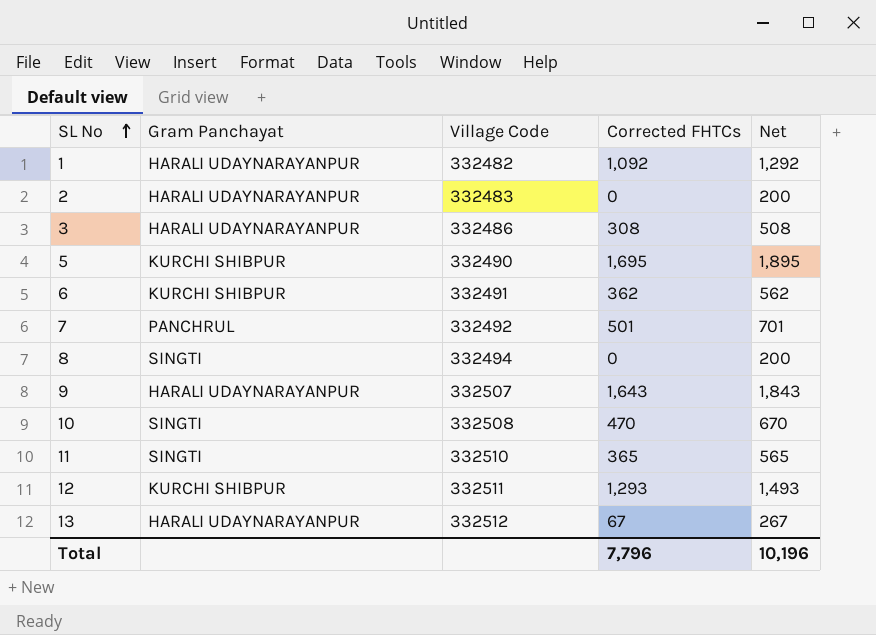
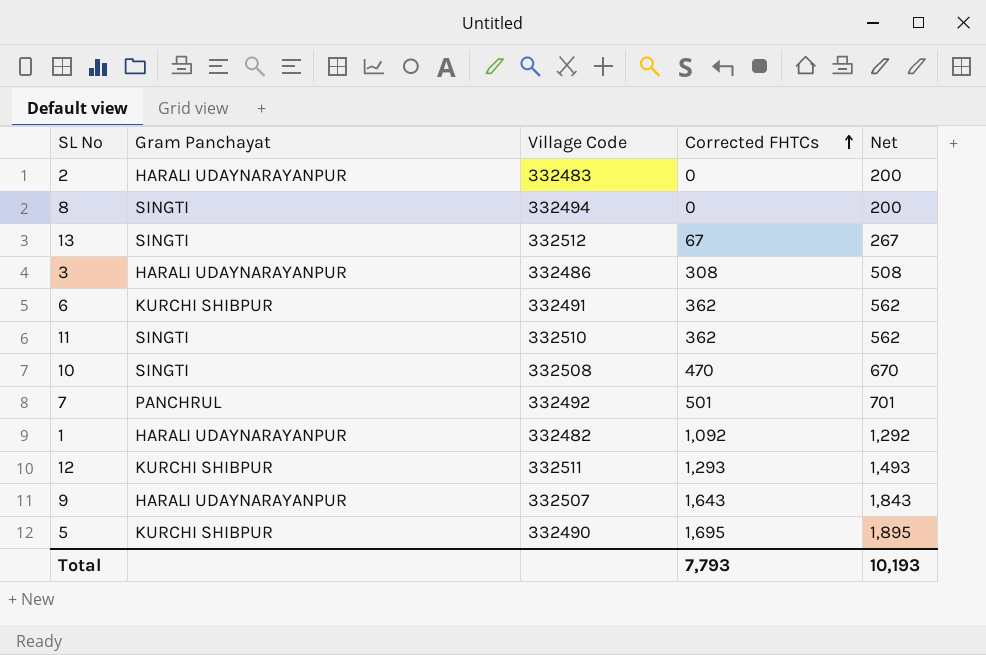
row order: SL No ascending -> Corrected FHTCs ascending
13 | Gram Panchayat: HARALI UDAYNARAYANPUR -> SINGTI
11 | Corrected FHTCs: 365 -> 362
11 | Net: 565 -> 562
Total | Corrected FHTCs: 7,796 -> 7,793
Total | Net: 10,196 -> 10,193

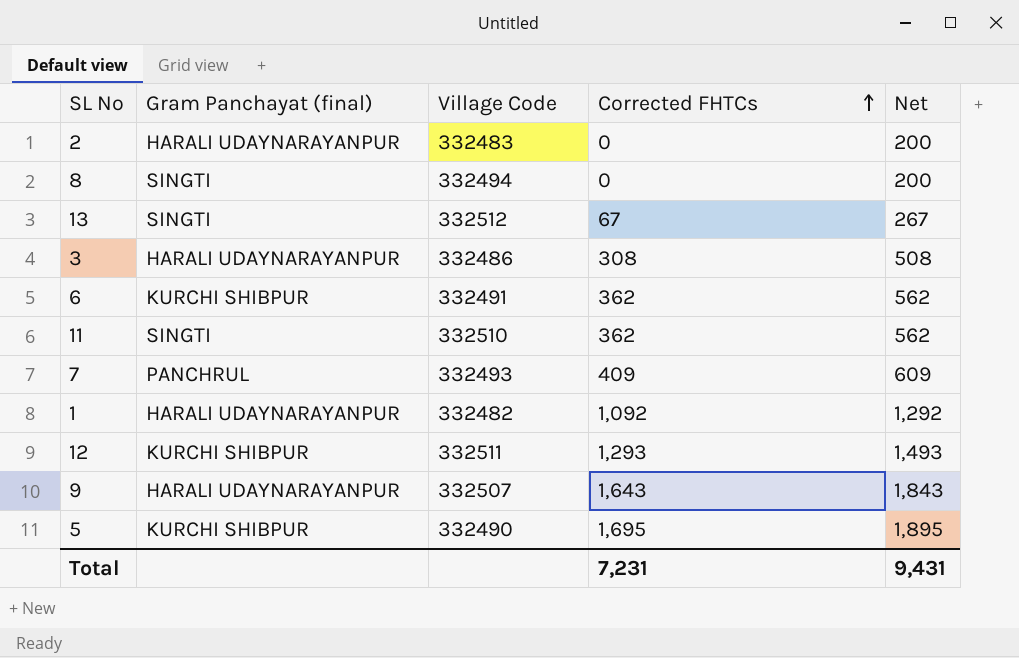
column name: Gram Panchayat -> Gram Panchayat (final)
row 10: SINGTI | 332508 | 470 | 670 -> none
7 | Village Code: 332492 -> 332493
7 | Corrected FHTCs: 501 -> 409
7 | Net: 701 -> 609
Total | Corrected FHTCs: 7,793 -> 7,231
Total | Net: 10,193 -> 9,431

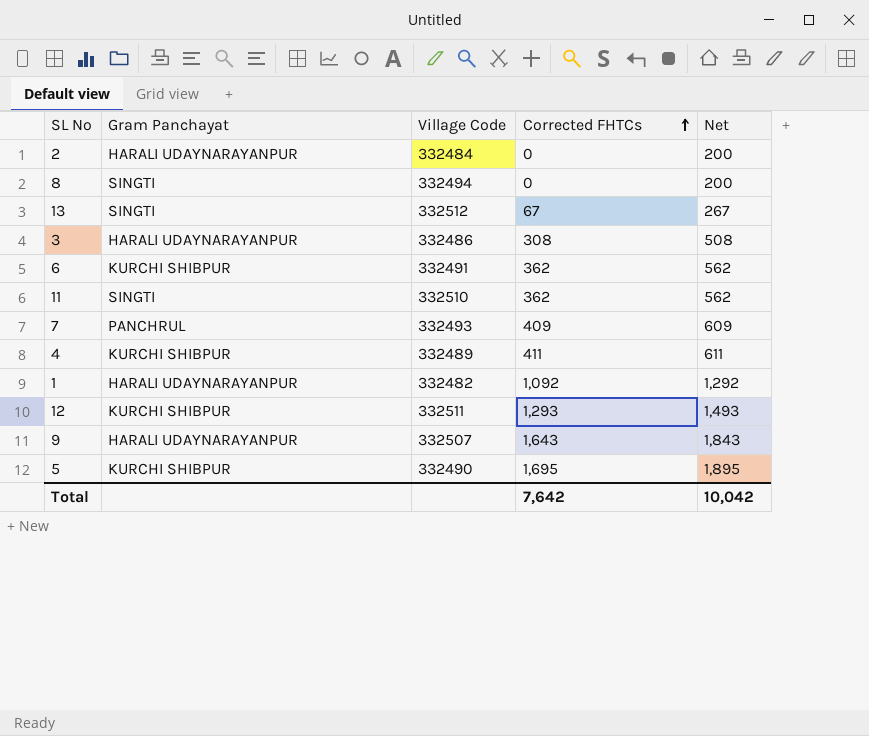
column name: Gram Panchayat (final) -> Gram Panchayat
2 | Village Code: 332483 -> 332484
row 4: none -> KURCHI SHIBPUR | 332489 | 411 | 611
Total | Corrected FHTCs: 7,231 -> 7,642
Total | Net: 9,431 -> 10,042

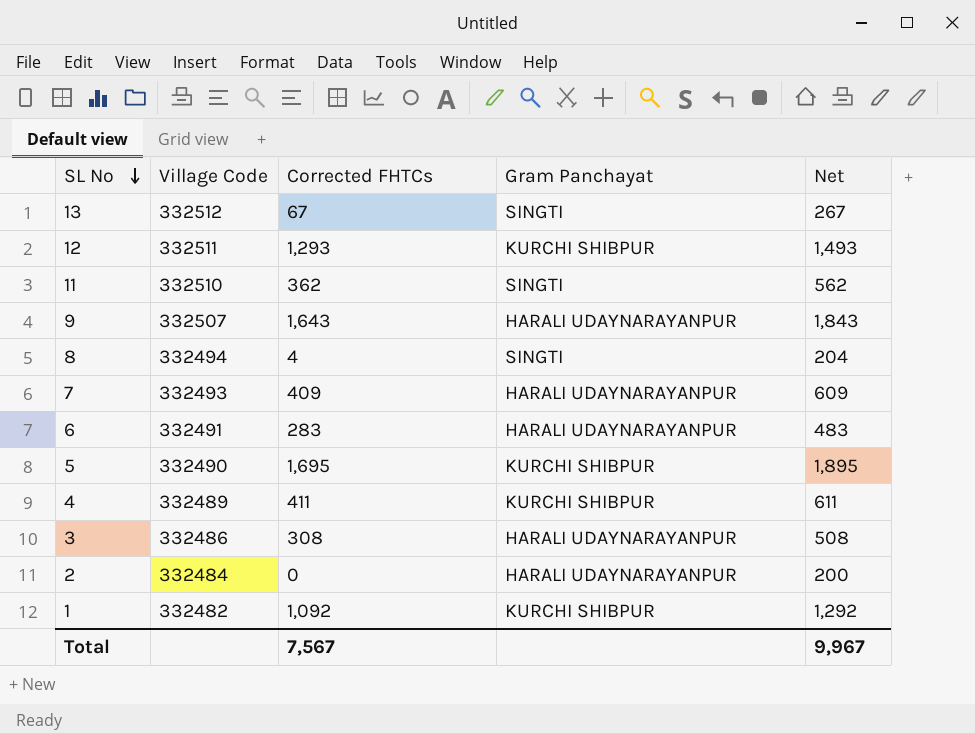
row order: Corrected FHTCs ascending -> SL No descending
column Gram Panchayat | position: 2 -> 4
8 | Corrected FHTCs: 0 -> 4
8 | Net: 200 -> 204
7 | Gram Panchayat: PANCHRUL -> HARALI UDAYNARAYANPUR
6 | Corrected FHTCs: 362 -> 283
6 | Gram Panchayat: KURCHI SHIBPUR -> HARALI UDAYNARAYANPUR
6 | Net: 562 -> 483
1 | Gram Panchayat: HARALI UDAYNARAYANPUR -> KURCHI SHIBPUR
Total | Corrected FHTCs: 7,642 -> 7,567
Total | Net: 10,042 -> 9,967

